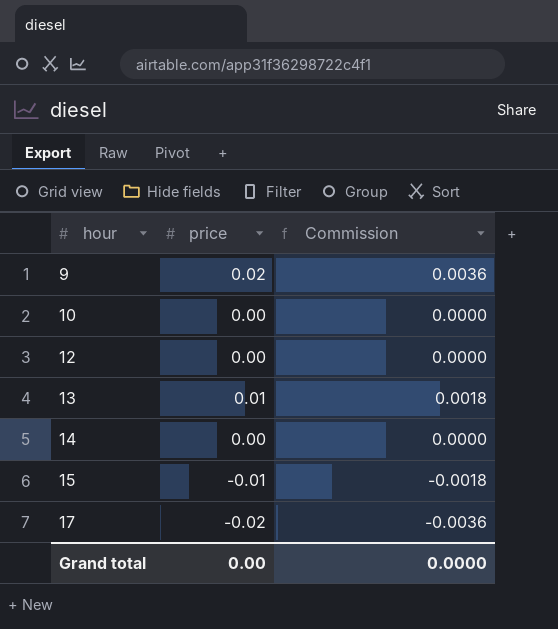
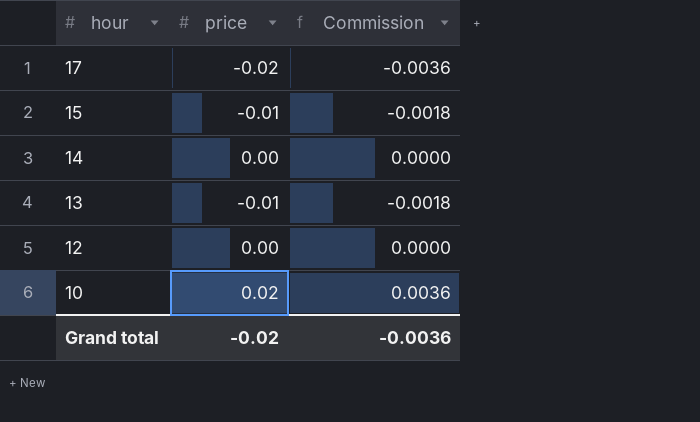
row order: hour ascending -> hour descending
row 9: 0.02 | 0.0036 -> none
13 | price: 0.01 -> -0.01
13 | Commission: 0.0018 -> -0.0018
10 | price: 0.00 -> 0.02
10 | Commission: 0.0000 -> 0.0036
Grand total | price: 0.00 -> -0.02
Grand total | Commission: 0.0000 -> -0.0036

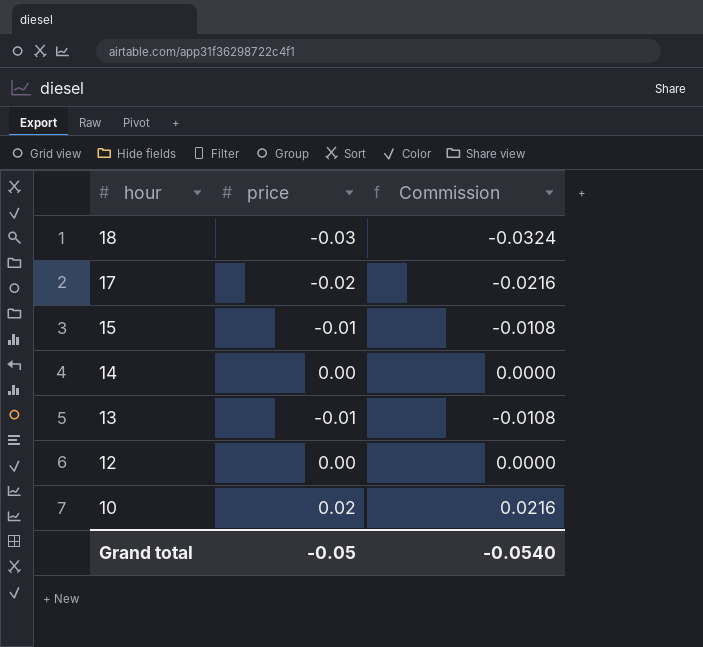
column Commission | formula: [price] * 0.18 -> [price] * 1.08
row 18: none -> -0.03 | -0.0324
Grand total | price: -0.02 -> -0.05
Grand total | Commission: -0.0036 -> -0.0540

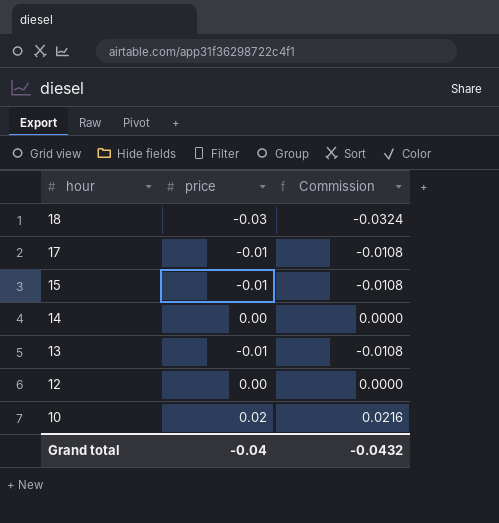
17 | price: -0.02 -> -0.01
17 | Commission: -0.0216 -> -0.0108
Grand total | price: -0.05 -> -0.04
Grand total | Commission: -0.0540 -> -0.0432

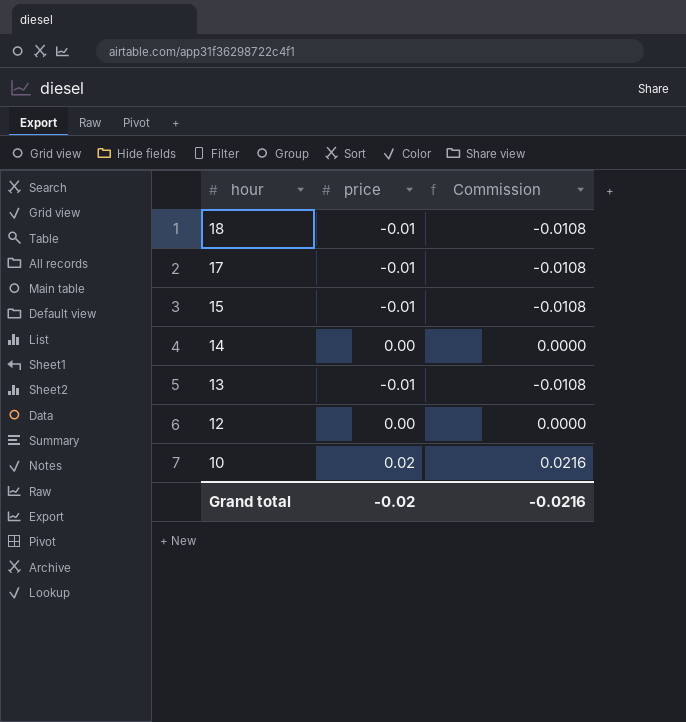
18 | price: -0.03 -> -0.01
18 | Commission: -0.0324 -> -0.0108
Grand total | price: -0.04 -> -0.02
Grand total | Commission: -0.0432 -> -0.0216

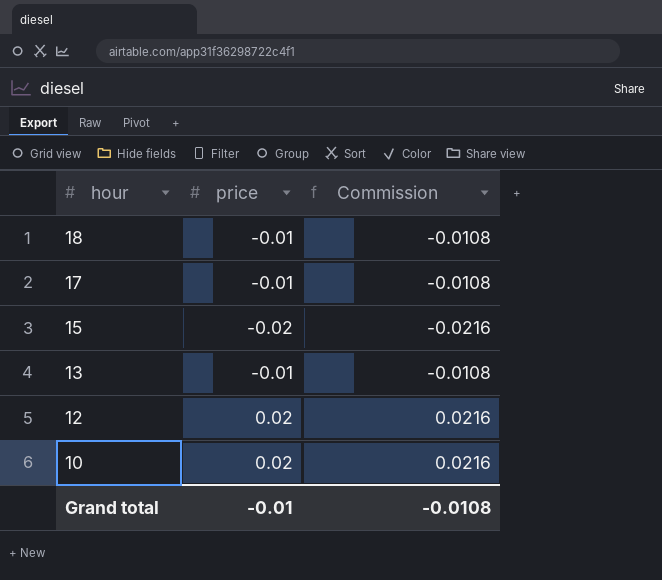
row 14: 0.00 | 0.0000 -> none
15 | price: -0.01 -> -0.02
15 | Commission: -0.0108 -> -0.0216
12 | price: 0.00 -> 0.02
12 | Commission: 0.0000 -> 0.0216
Grand total | price: -0.02 -> -0.01
Grand total | Commission: -0.0216 -> -0.0108

